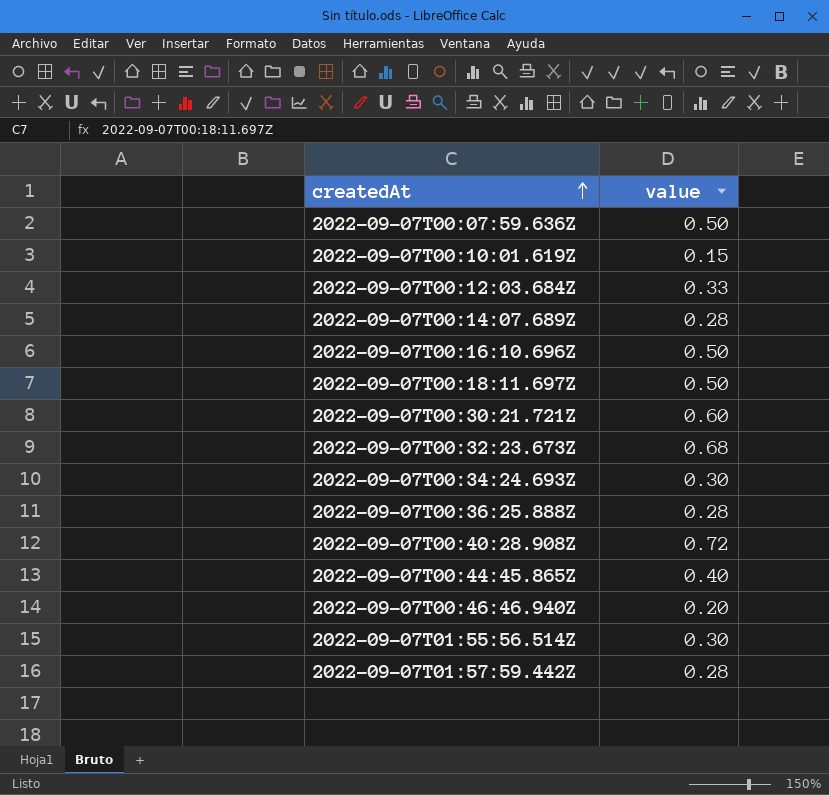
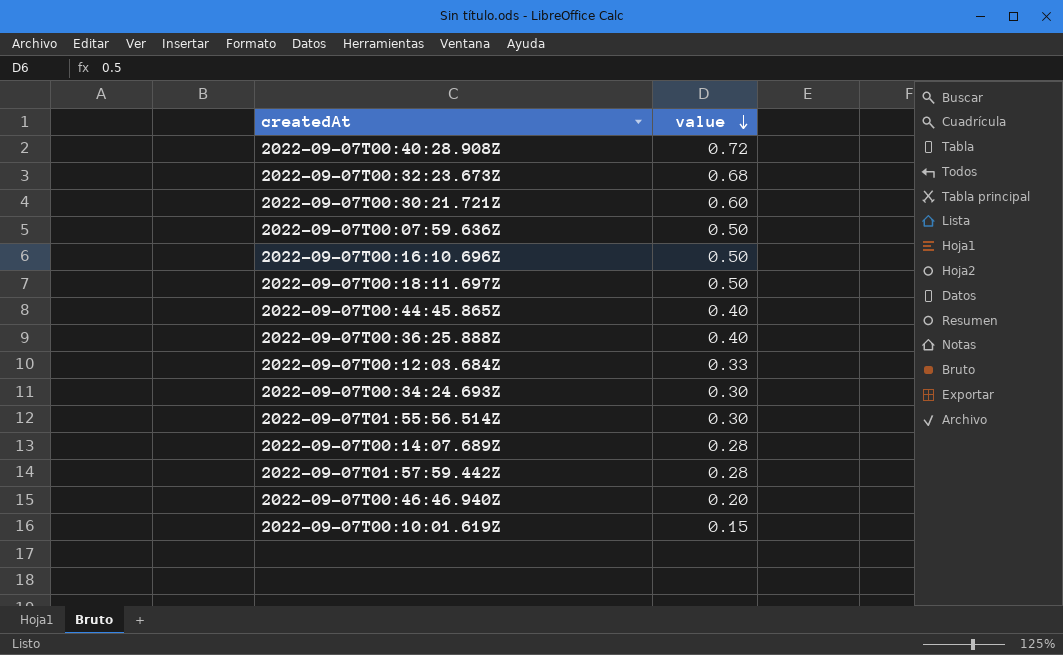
row order: createdAt ascending -> value descending
2022-09-07T00:36:25.888Z | value: 0.28 -> 0.40

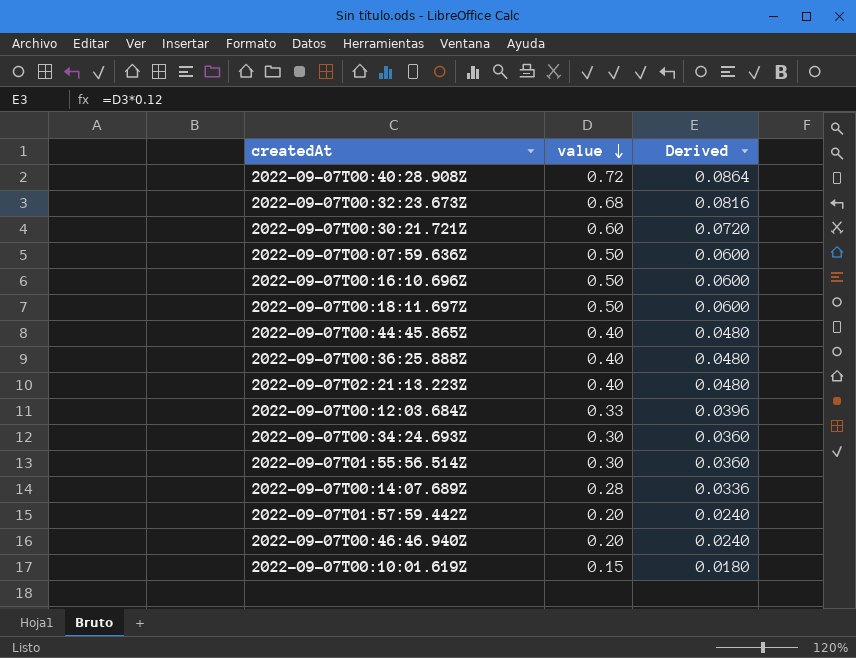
column Derived | formula: none -> [value] * 0.12
row 2022-09-07T02:21:13.223Z: none -> 0.40 | 0.0480
2022-09-07T01:57:59.442Z | value: 0.28 -> 0.20

